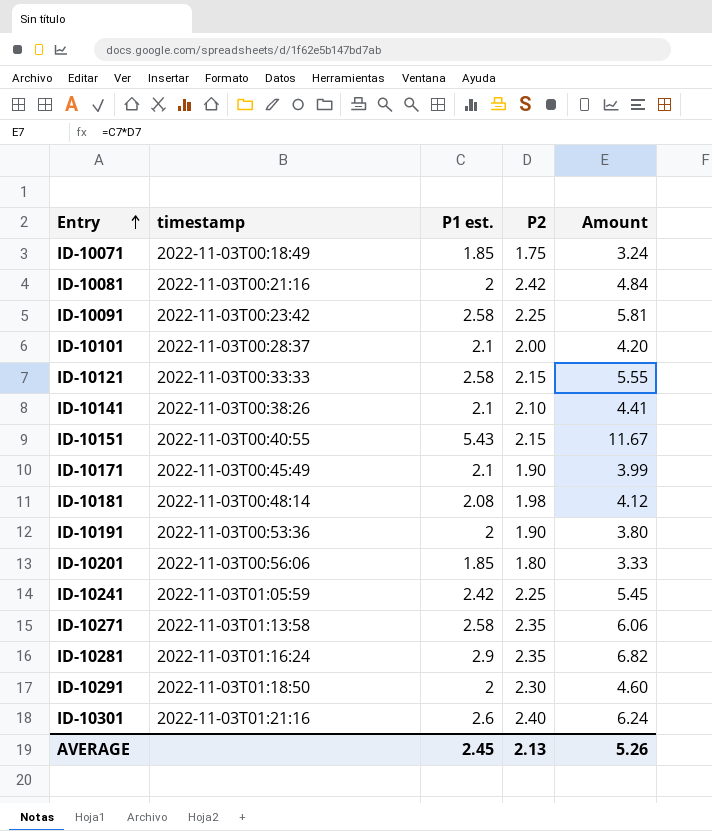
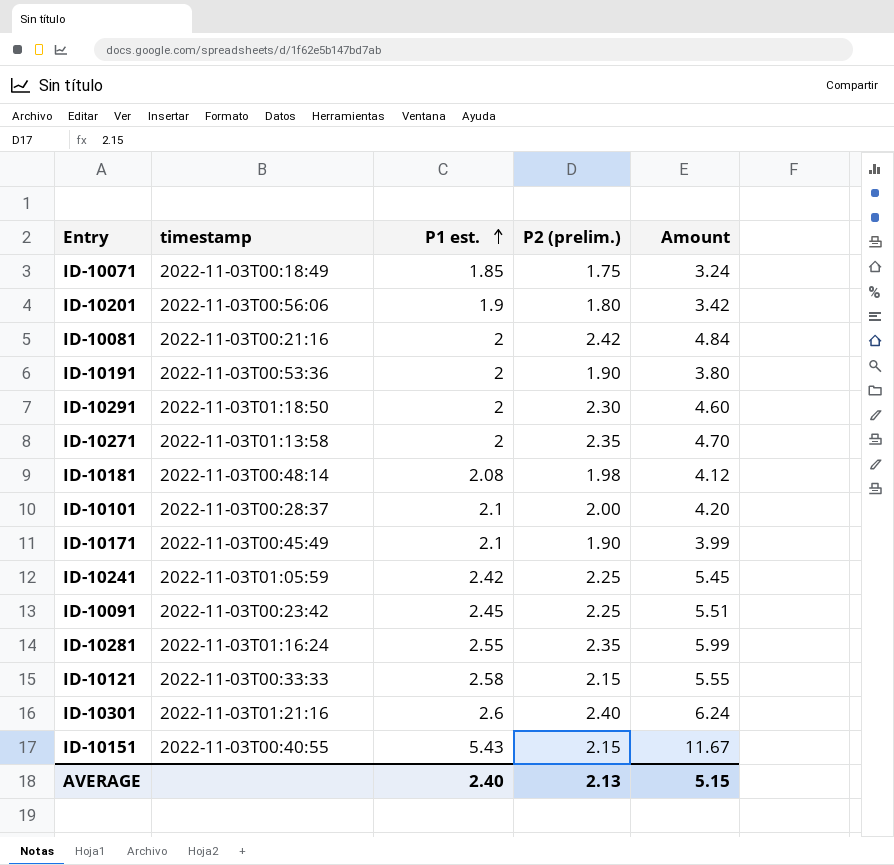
row order: Entry ascending -> P1 est. ascending
column name: P2 -> P2 (prelim.)
row ID-10141: 2022-11-03T00:38:26 | 2.1 | 2.10 | 4.41 -> none
ID-10201 | P1 est.: 1.85 -> 1.9
ID-10201 | Amount: 3.33 -> 3.42
ID-10271 | P1 est.: 2.58 -> 2
ID-10271 | Amount: 6.06 -> 4.70
ID-10091 | P1 est.: 2.58 -> 2.45
ID-10091 | Amount: 5.81 -> 5.51
ID-10281 | P1 est.: 2.9 -> 2.55
ID-10281 | Amount: 6.82 -> 5.99
AVERAGE | P1 est.: 2.45 -> 2.40
AVERAGE | Amount: 5.26 -> 5.15

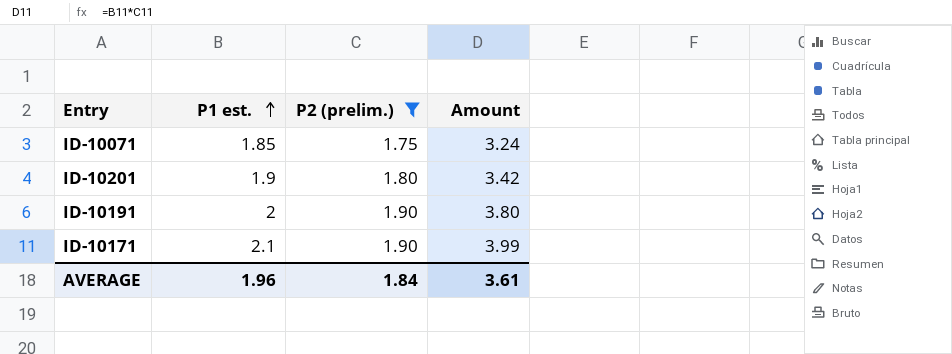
filter: none -> P2 (prelim.) <= 1.90
column timestamp | position: 2 -> none
AVERAGE | P1 est.: 2.40 -> 1.96
AVERAGE | P2 (prelim.): 2.13 -> 1.84
AVERAGE | Amount: 5.15 -> 3.61

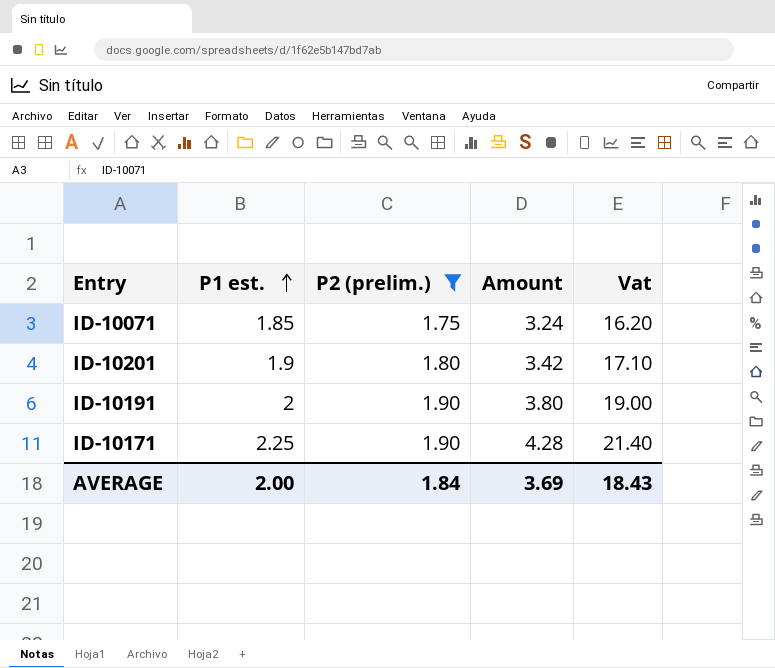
column Vat | formula: none -> [Amount] * 5
ID-10171 | P1 est.: 2.1 -> 2.25
ID-10171 | Amount: 3.99 -> 4.28
AVERAGE | P1 est.: 1.96 -> 2.00
AVERAGE | Amount: 3.61 -> 3.69

